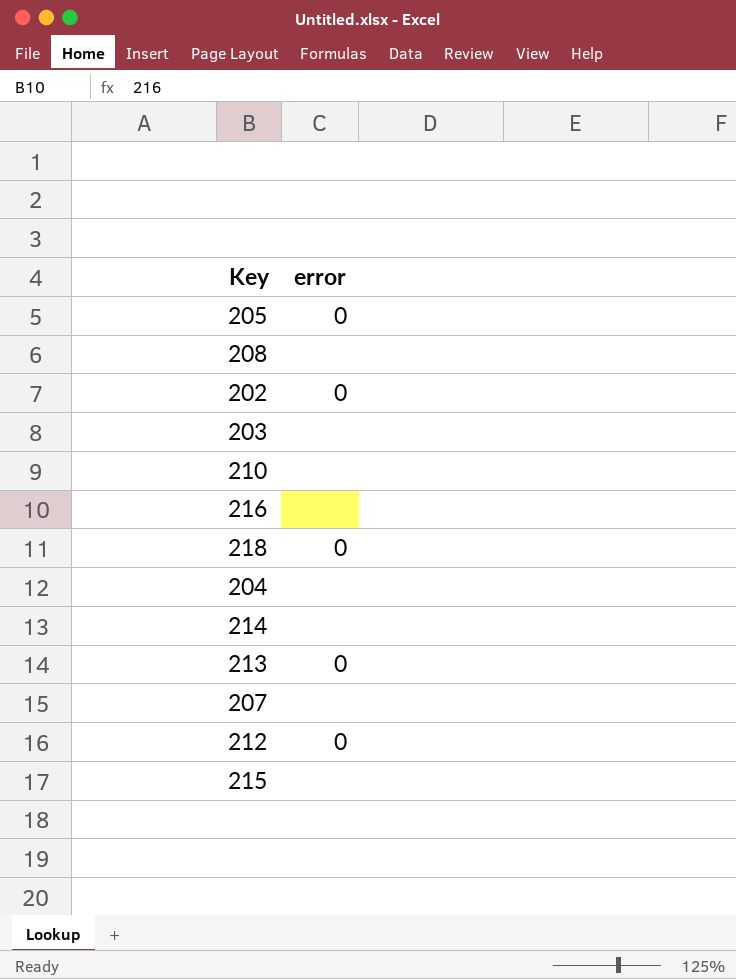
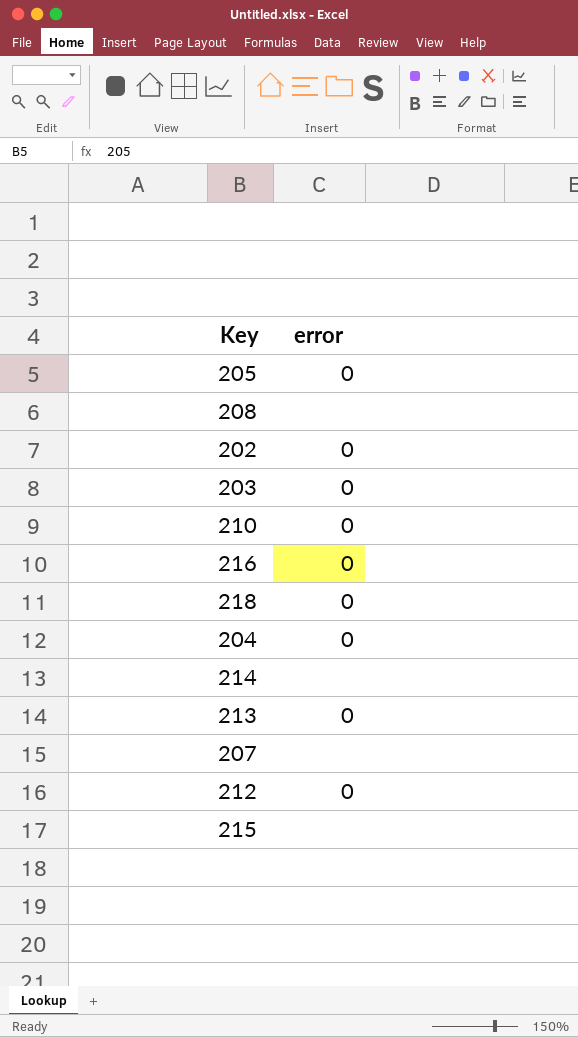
203 | error: none -> 0
210 | error: none -> 0
216 | error: none -> 0
204 | error: none -> 0

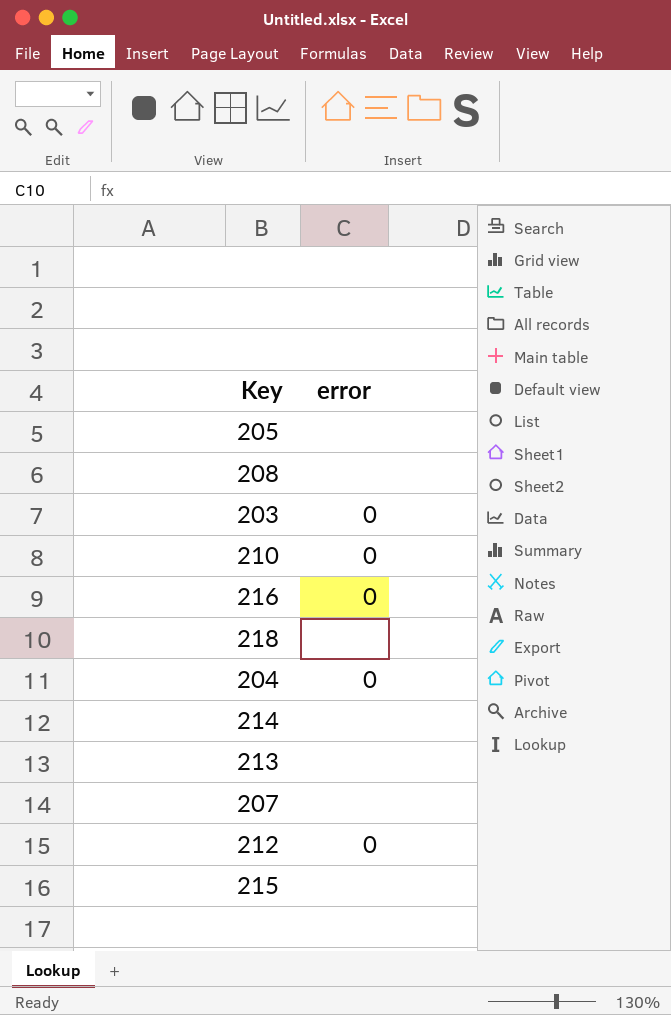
row 202: 0 -> none
205 | error: 0 -> none
218 | error: 0 -> none
213 | error: 0 -> none

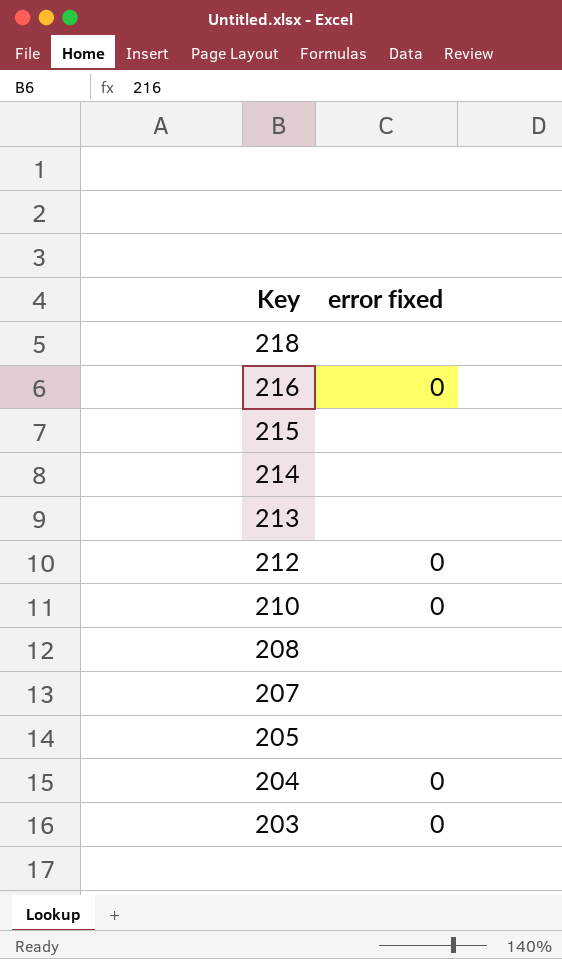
row order: none -> Key descending
column name: error -> error fixed

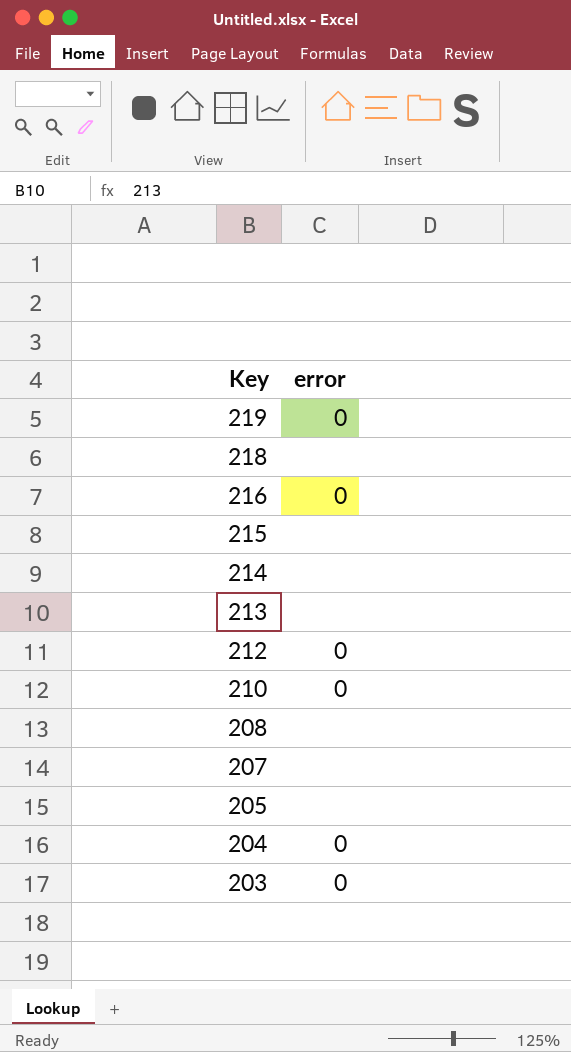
column name: error fixed -> error
row 219: none -> 0

